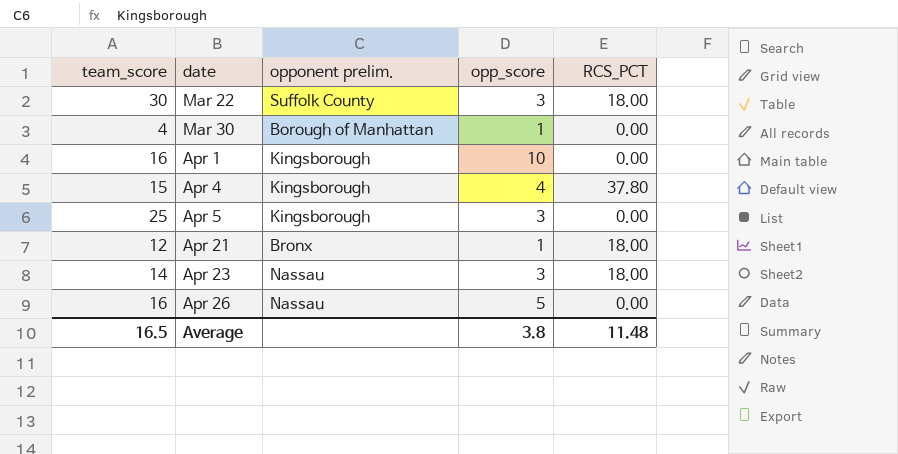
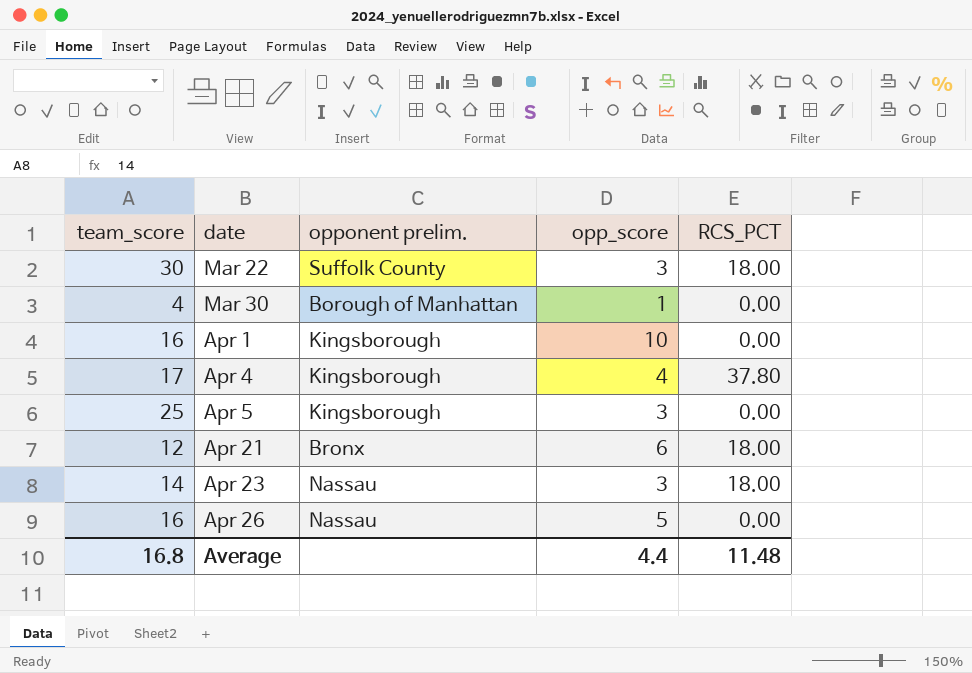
Apr 4 | team_score: 15 -> 17
Apr 21 | opp_score: 1 -> 6
Average | team_score: 16.5 -> 16.8
Average | opp_score: 3.8 -> 4.4

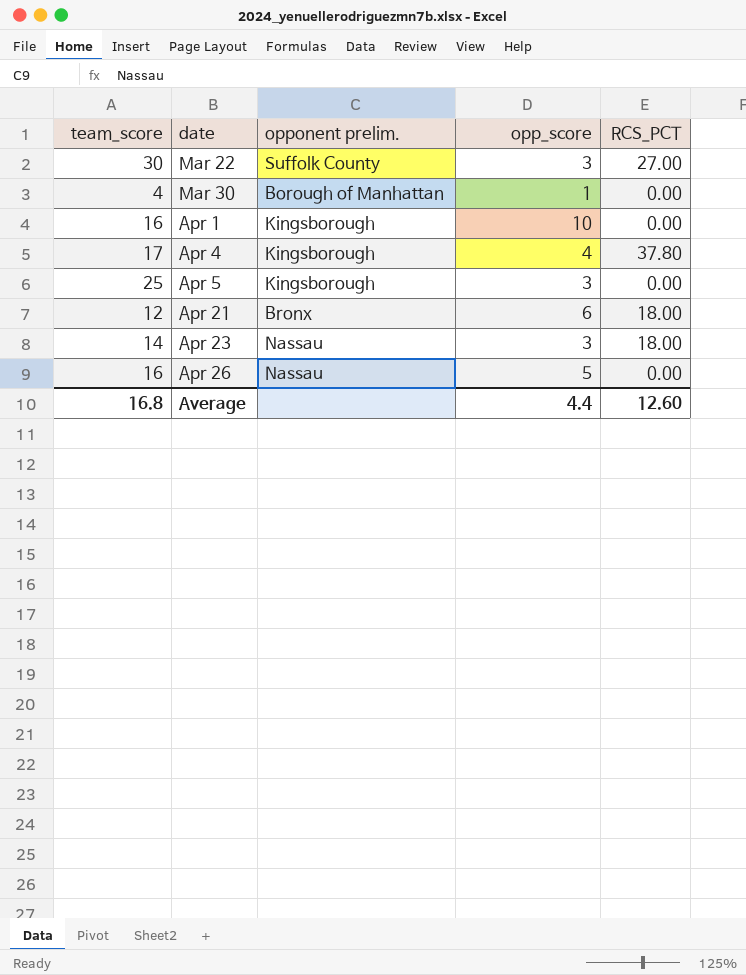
Mar 22 | RCS_PCT: 18.00 -> 27.00
Average | RCS_PCT: 11.48 -> 12.60

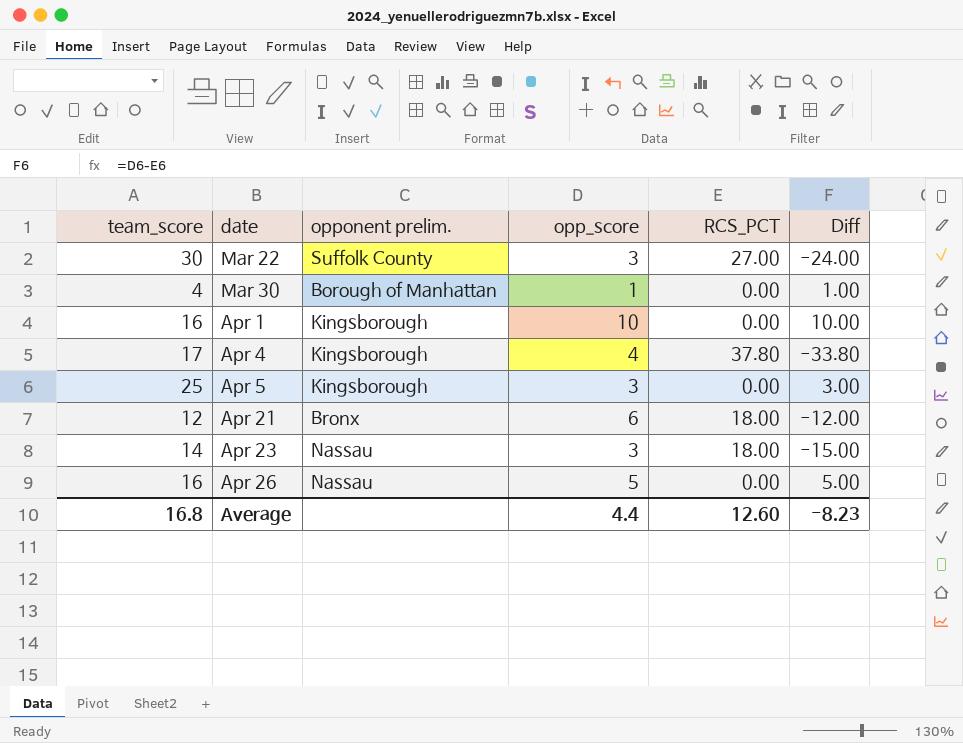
column Diff | formula: none -> [opp_score] - [RCS_PCT]

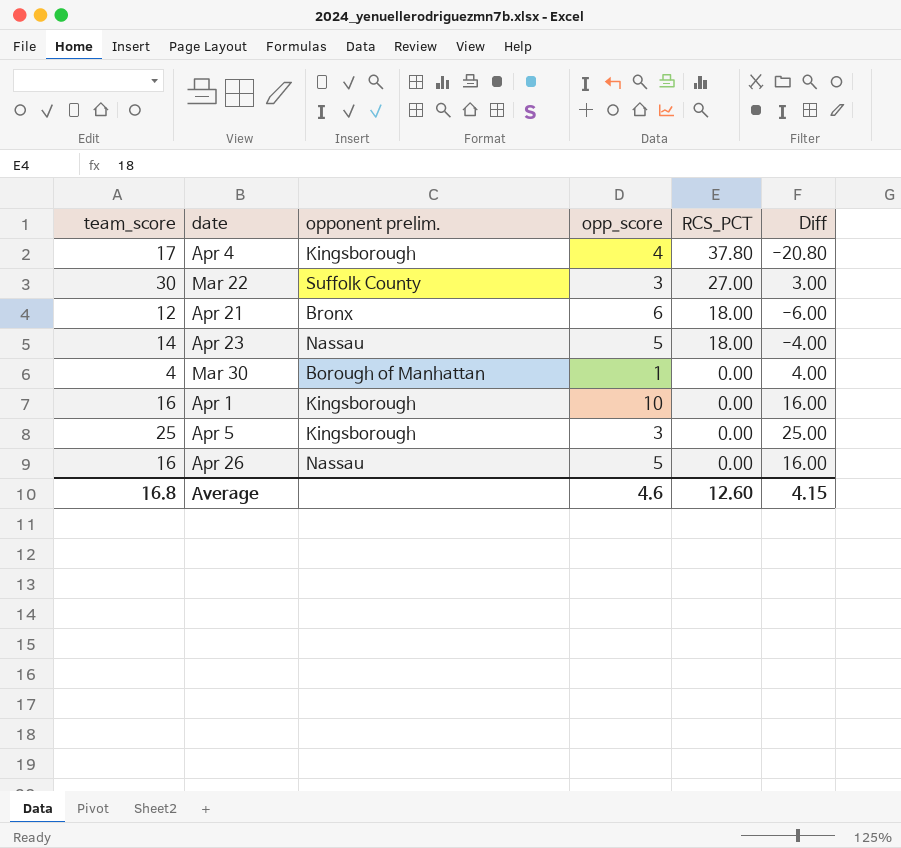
row order: date ascending -> RCS_PCT descending
column Diff | formula: [opp_score] - [RCS_PCT] -> [team_score] - [RCS_PCT]
Apr 23 | opp_score: 3 -> 5
Average | opp_score: 4.4 -> 4.6
Average | Diff: -8.23 -> 4.15

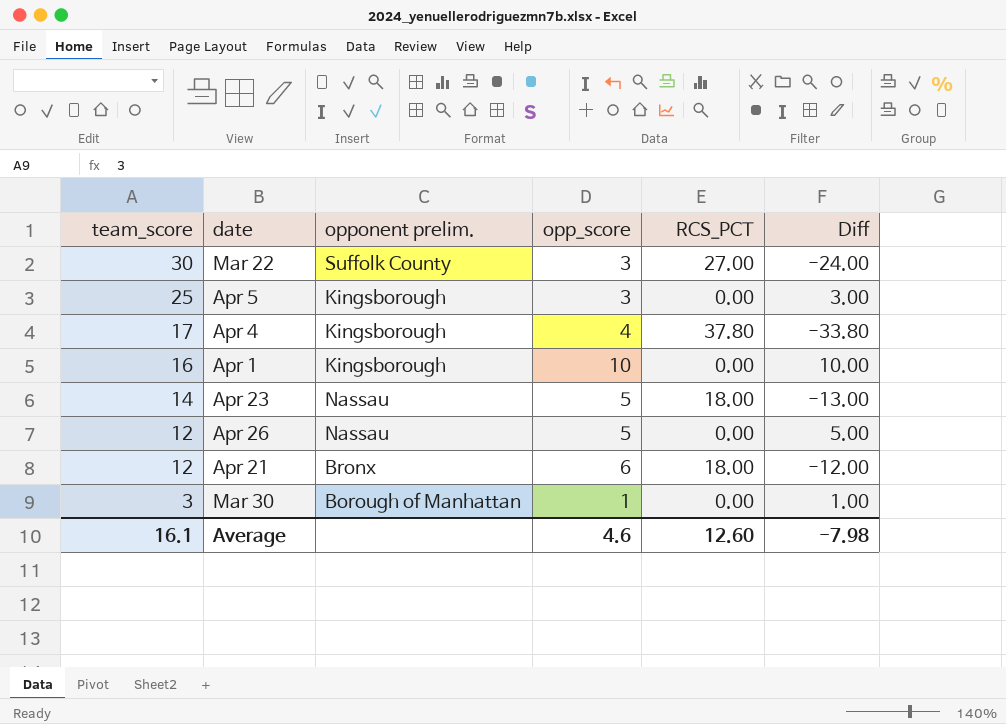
row order: RCS_PCT descending -> team_score descending
column Diff | formula: [team_score] - [RCS_PCT] -> [opp_score] - [RCS_PCT]
Apr 26 | team_score: 16 -> 12
Mar 30 | team_score: 4 -> 3
Average | team_score: 16.8 -> 16.1
Average | Diff: 4.15 -> -7.98

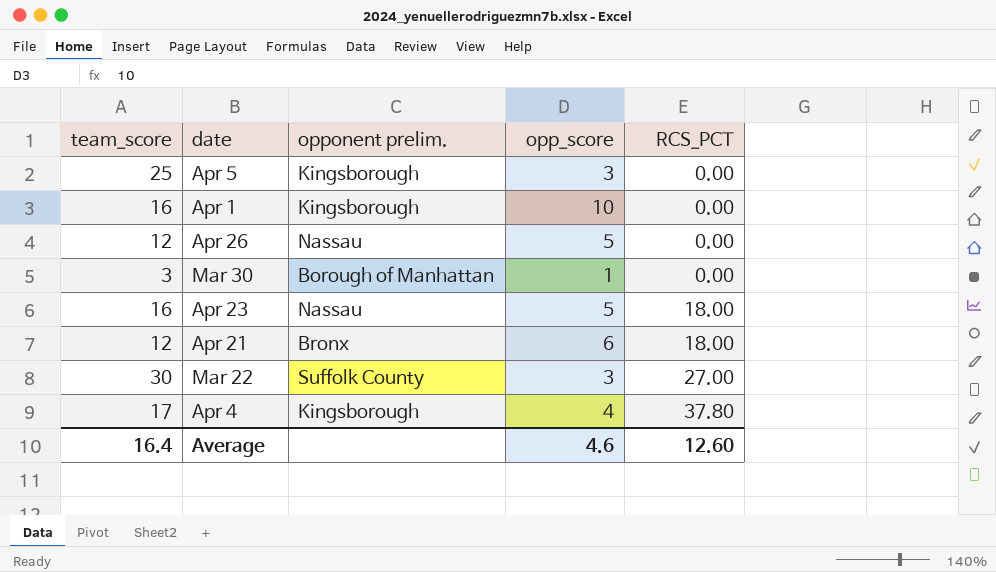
row order: team_score descending -> RCS_PCT ascending
column Diff | formula: [opp_score] - [RCS_PCT] -> none
Apr 23 | team_score: 14 -> 16
Average | team_score: 16.1 -> 16.4

